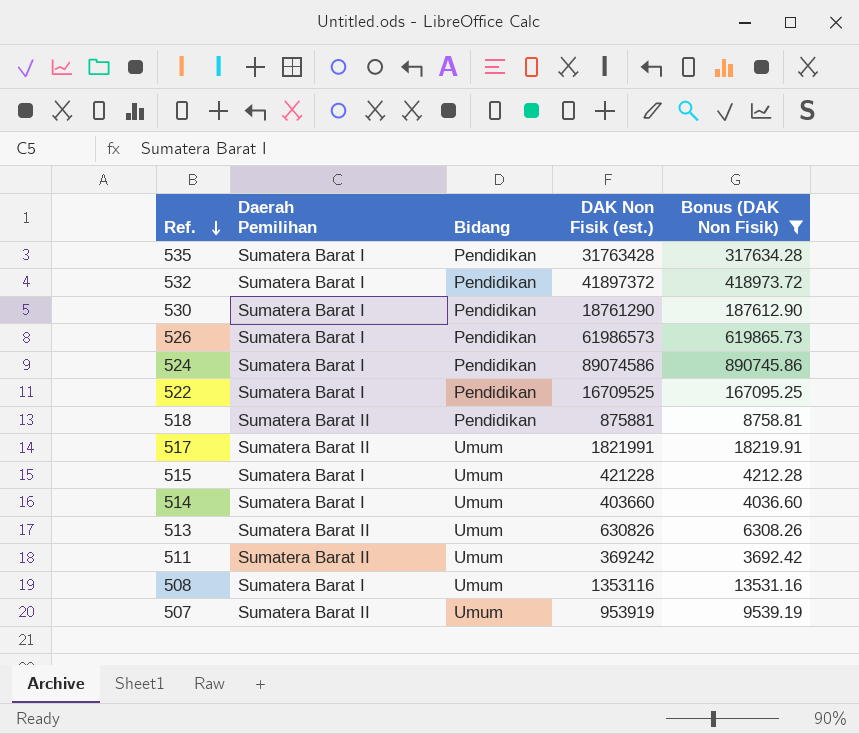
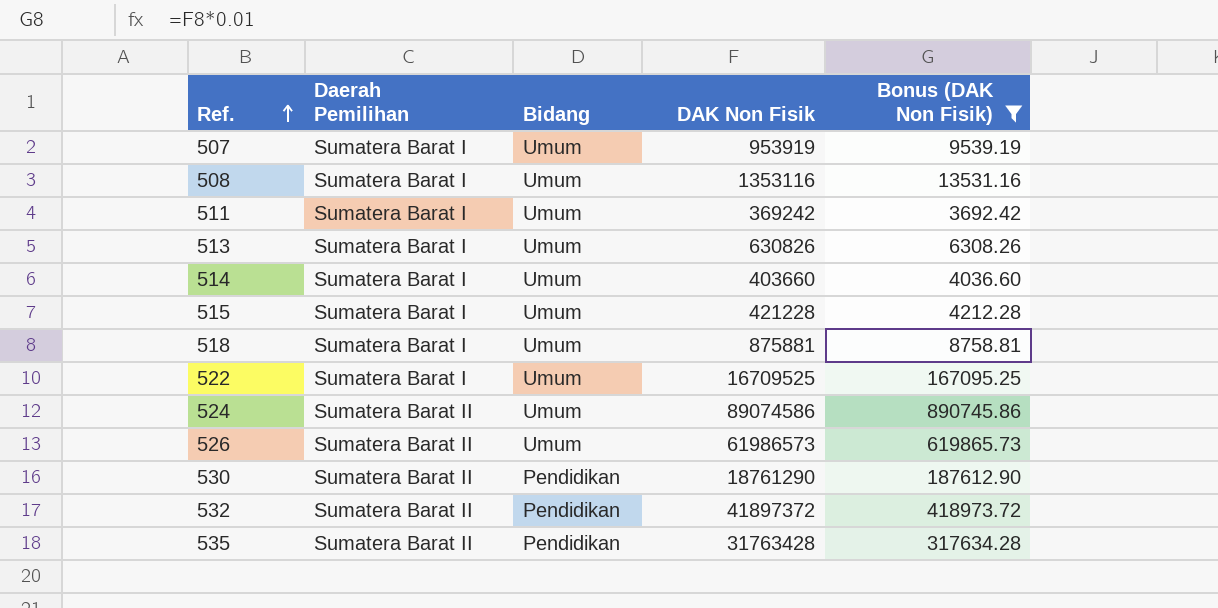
row order: Ref. descending -> Ref. ascending
column name: DAK Non Fisik (est.) -> DAK Non Fisik
row 517: Sumatera Barat II | Umum | 1821991 | 18219.91 -> none
507 | Daerah Pemilihan: Sumatera Barat II -> Sumatera Barat I
511 | Daerah Pemilihan: Sumatera Barat II -> Sumatera Barat I
513 | Daerah Pemilihan: Sumatera Barat II -> Sumatera Barat I
518 | Daerah Pemilihan: Sumatera Barat II -> Sumatera Barat I
518 | Bidang: Pendidikan -> Umum
522 | Bidang: Pendidikan -> Umum
524 | Daerah Pemilihan: Sumatera Barat I -> Sumatera Barat II
524 | Bidang: Pendidikan -> Umum
526 | Daerah Pemilihan: Sumatera Barat I -> Sumatera Barat II
526 | Bidang: Pendidikan -> Umum
530 | Daerah Pemilihan: Sumatera Barat I -> Sumatera Barat II
532 | Daerah Pemilihan: Sumatera Barat I -> Sumatera Barat II
535 | Daerah Pemilihan: Sumatera Barat I -> Sumatera Barat II

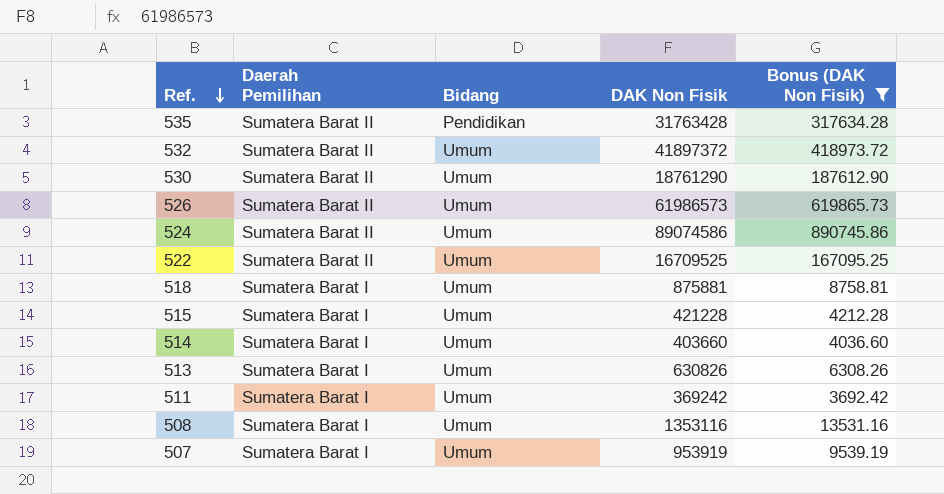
row order: Ref. ascending -> Ref. descending
532 | Bidang: Pendidikan -> Umum
530 | Bidang: Pendidikan -> Umum
522 | Daerah Pemilihan: Sumatera Barat I -> Sumatera Barat II

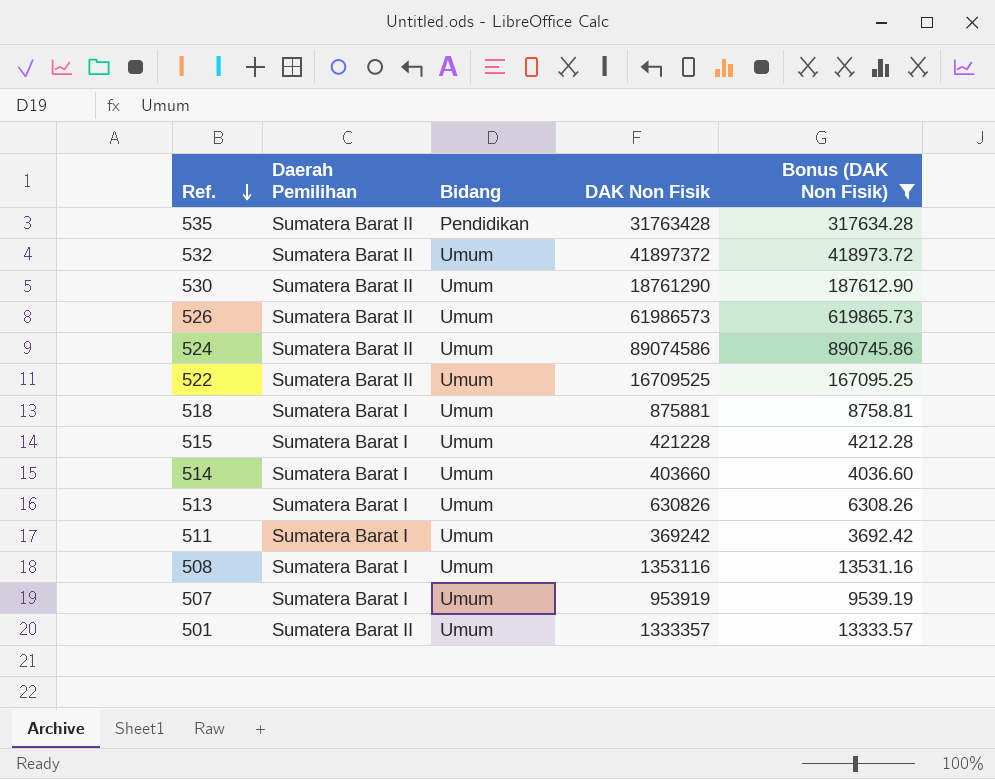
row 501: none -> Sumatera Barat II | Umum | 1333357 | 13333.57

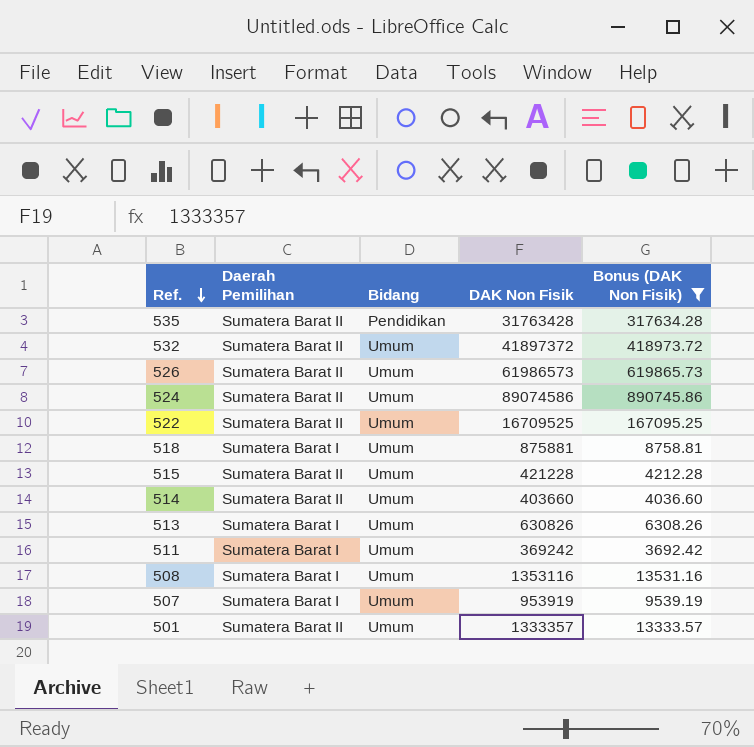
row 530: Sumatera Barat II | Umum | 18761290 | 187612.90 -> none
515 | Daerah Pemilihan: Sumatera Barat I -> Sumatera Barat II
514 | Daerah Pemilihan: Sumatera Barat I -> Sumatera Barat II

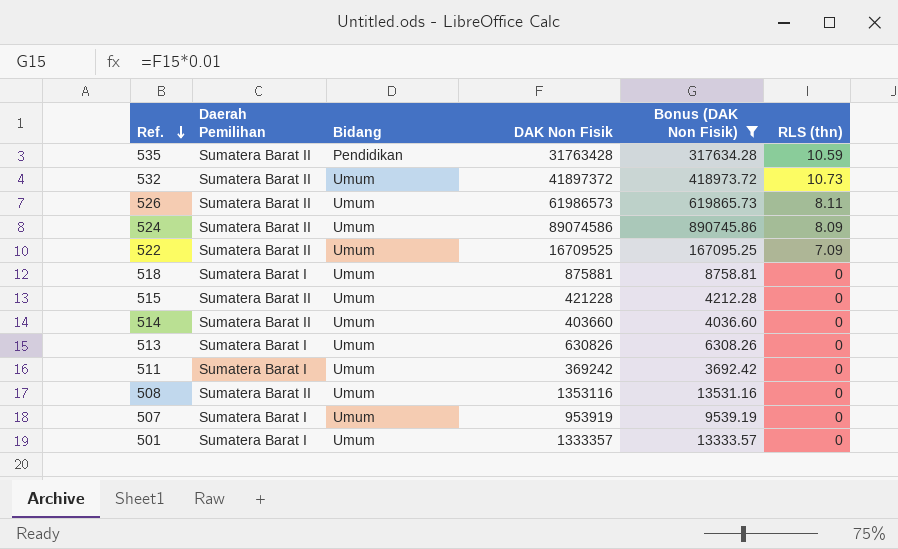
column RLS (thn) | position: none -> 6
508 | Daerah Pemilihan: Sumatera Barat I -> Sumatera Barat II
501 | Daerah Pemilihan: Sumatera Barat II -> Sumatera Barat I

